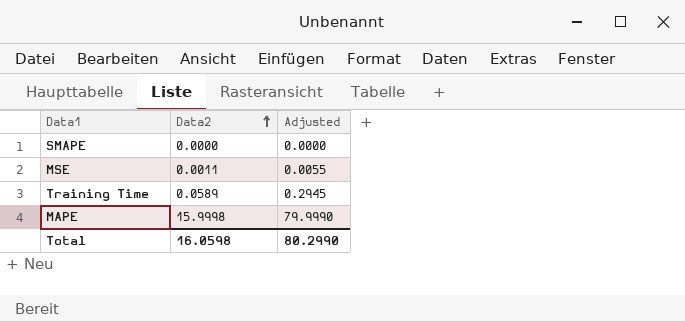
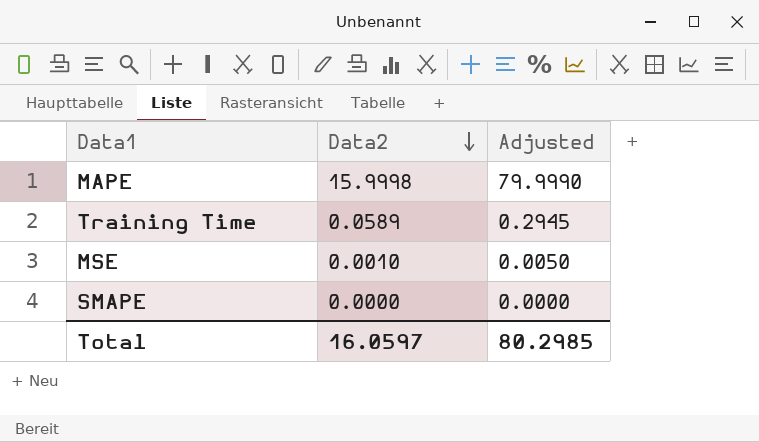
row order: Data2 ascending -> Data2 descending
MSE | Data2: 0.0011 -> 0.0010
MSE | Adjusted: 0.0055 -> 0.0050
Total | Data2: 16.0598 -> 16.0597
Total | Adjusted: 80.2990 -> 80.2985

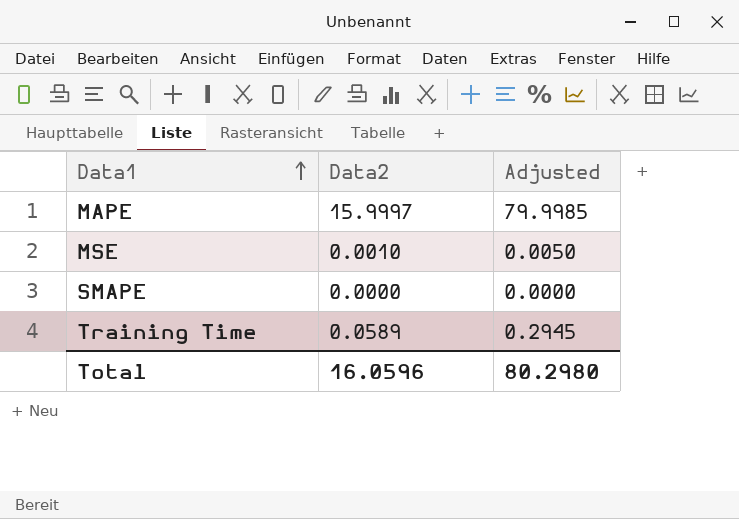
row order: Data2 descending -> Data1 ascending
MAPE | Data2: 15.9998 -> 15.9997
MAPE | Adjusted: 79.9990 -> 79.9985
Total | Data2: 16.0597 -> 16.0596
Total | Adjusted: 80.2985 -> 80.2980

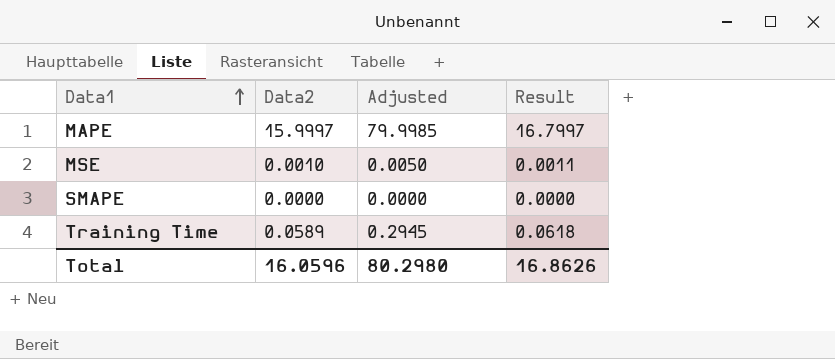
column Result | formula: none -> [Data2] * 1.05

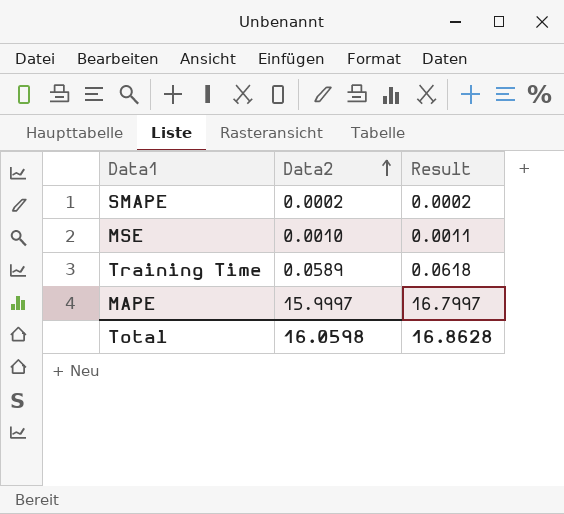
row order: Data1 ascending -> Data2 ascending
column Adjusted | formula: [Data2] * 5 -> none
SMAPE | Data2: 0.0000 -> 0.0002
SMAPE | Result: 0.0000 -> 0.0002
Total | Data2: 16.0596 -> 16.0598
Total | Result: 16.8626 -> 16.8628

